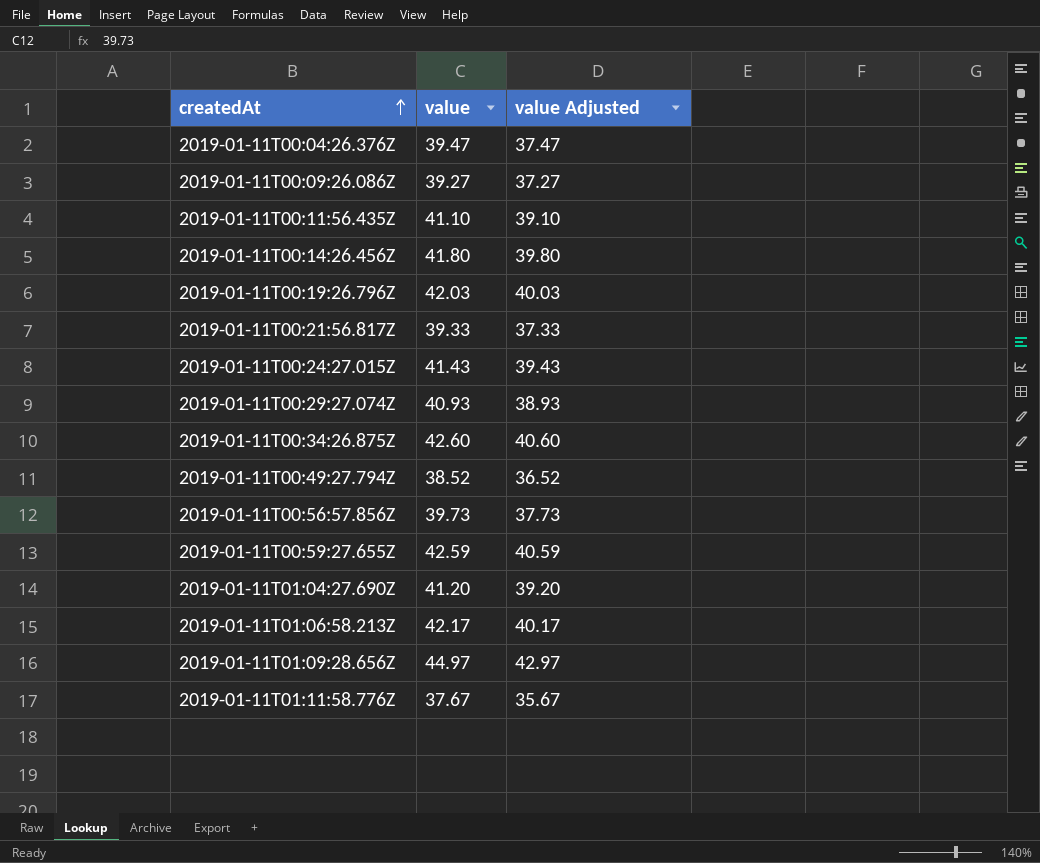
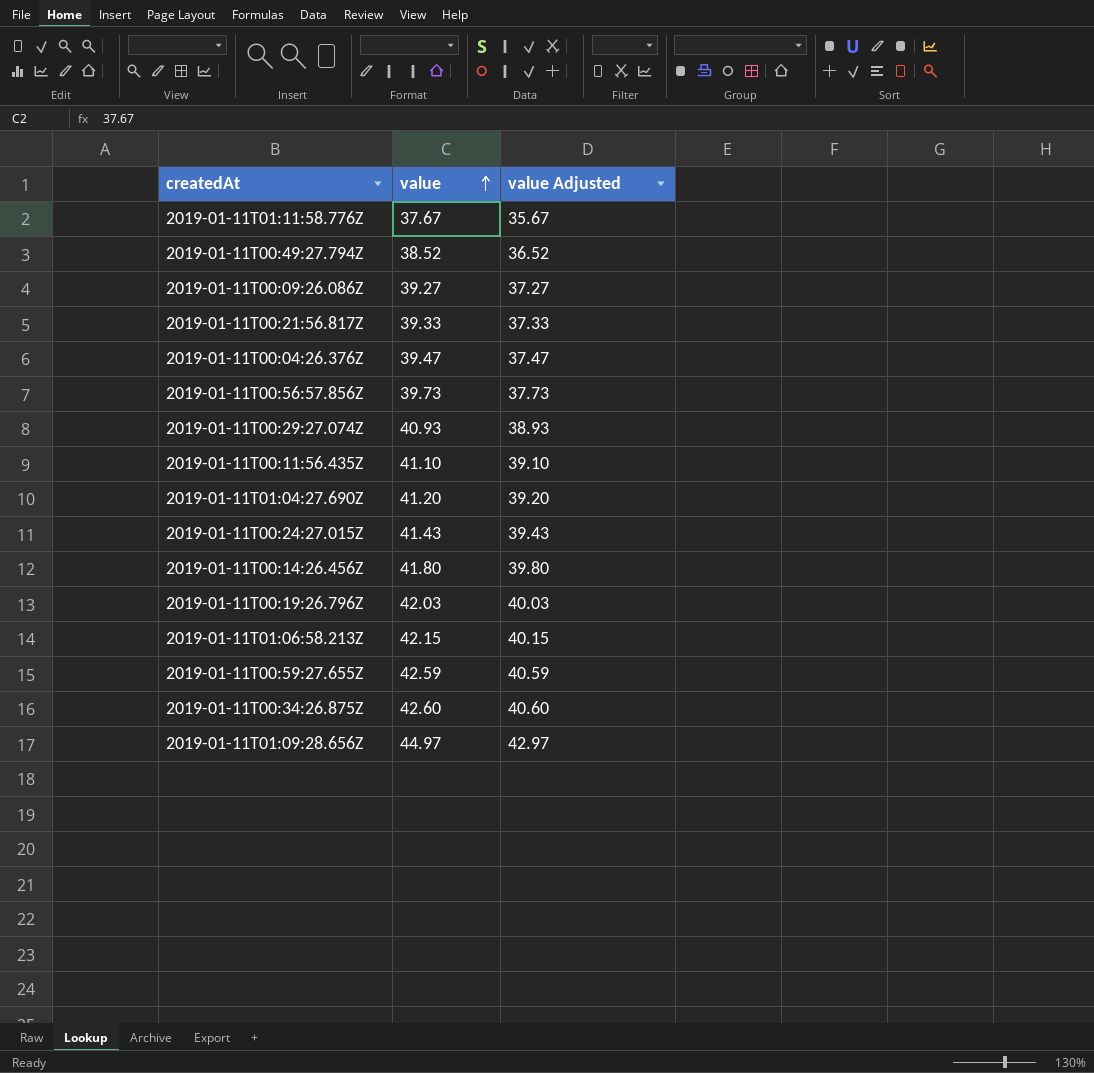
row order: createdAt ascending -> value ascending
2019-01-11T01:06:58.213Z | value: 42.17 -> 42.15
2019-01-11T01:06:58.213Z | value Adjusted: 40.17 -> 40.15

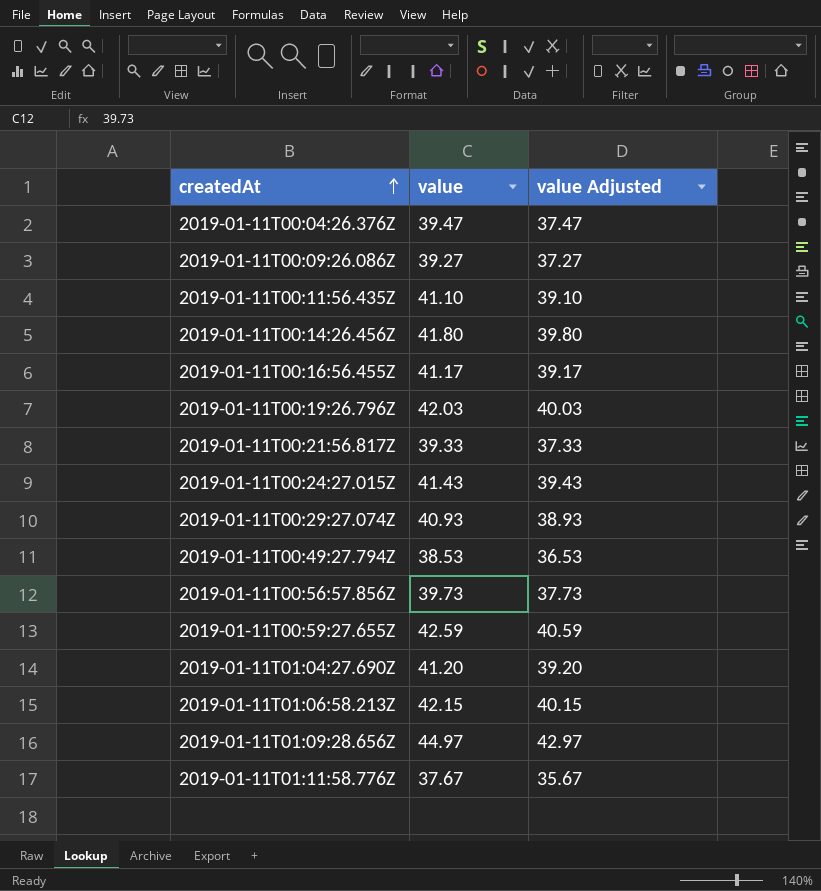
row order: value ascending -> createdAt ascending
row 2019-01-11T00:34:26.875Z: 42.60 | 40.60 -> none
row 2019-01-11T00:16:56.455Z: none -> 41.17 | 39.17
2019-01-11T00:49:27.794Z | value: 38.52 -> 38.53
2019-01-11T00:49:27.794Z | value Adjusted: 36.52 -> 36.53

